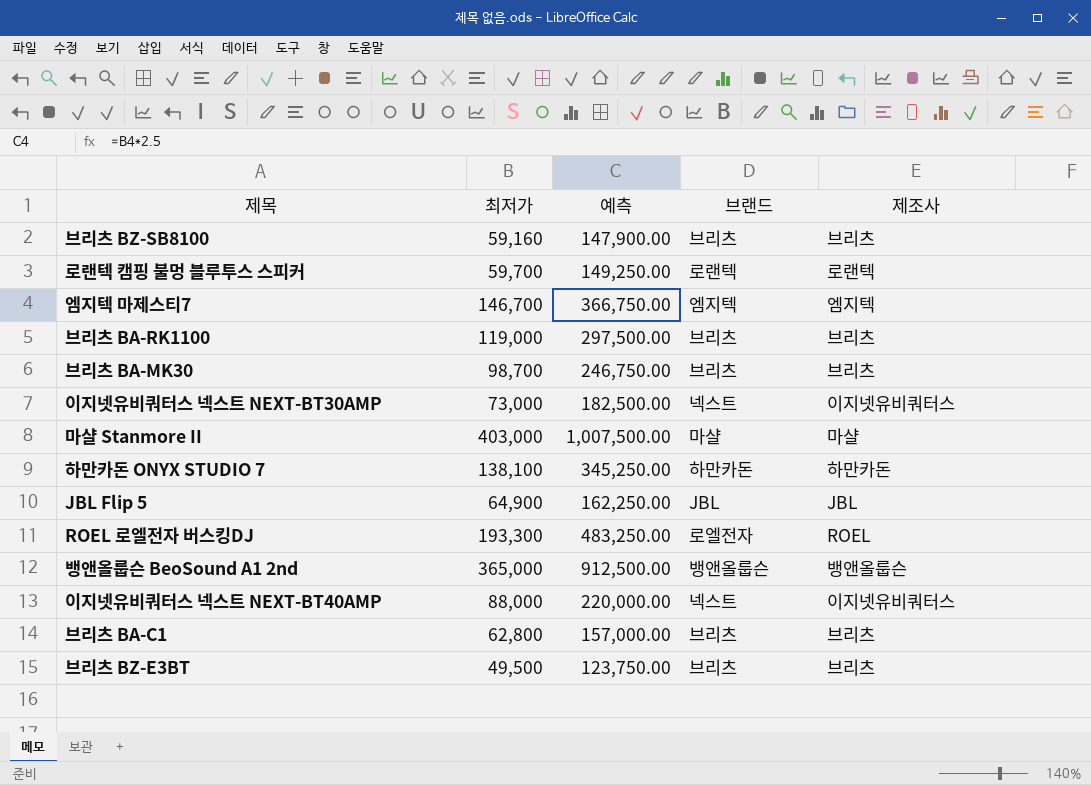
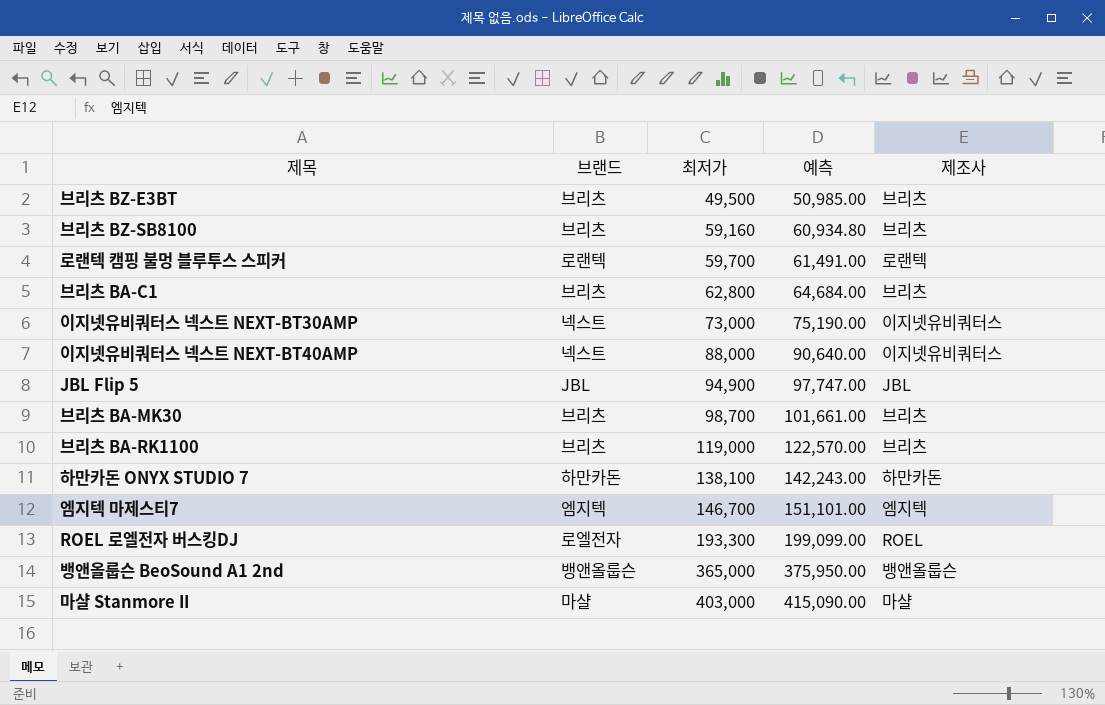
row order: none -> 최저가 ascending
column 브랜드 | position: 4 -> 2
column 예측 | formula: [최저가] * 2.5 -> [최저가] * 1.03
JBL Flip 5 | 최저가: 64,900 -> 94,900

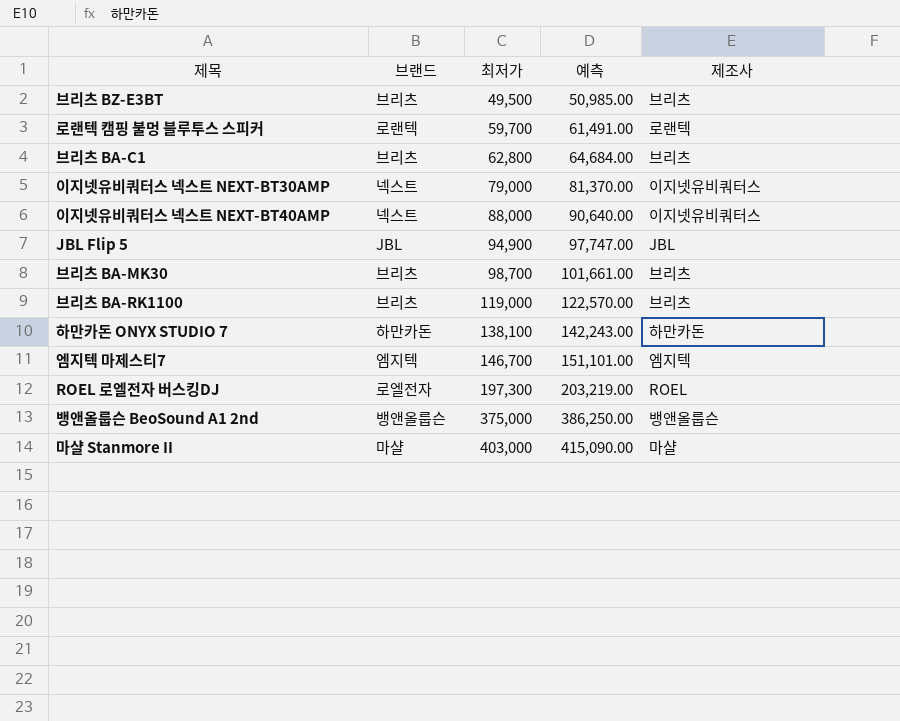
row 브리츠 BZ-SB8100: 브리츠 | 59,160 | 60,934.80 | 브리츠 -> none
이지넷유비쿼터스 넥스트 NEXT-BT30AMP | 최저가: 73,000 -> 79,000
이지넷유비쿼터스 넥스트 NEXT-BT30AMP | 예측: 75,190.00 -> 81,370.00
ROEL 로엘전자 버스킹DJ | 최저가: 193,300 -> 197,300
ROEL 로엘전자 버스킹DJ | 예측: 199,099.00 -> 203,219.00
뱅앤올룹슨 BeoSound A1 2nd | 최저가: 365,000 -> 375,000
뱅앤올룹슨 BeoSound A1 2nd | 예측: 375,950.00 -> 386,250.00

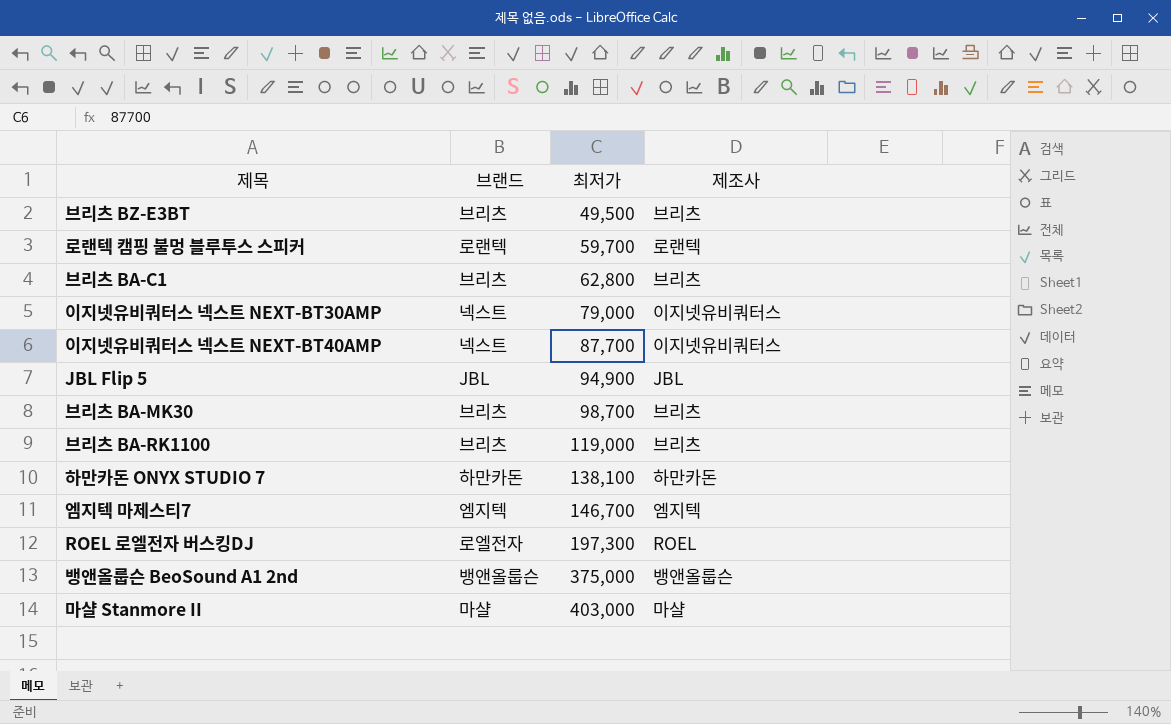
column 예측 | formula: [최저가] * 1.03 -> none
이지넷유비쿼터스 넥스트 NEXT-BT40AMP | 최저가: 88,000 -> 87,700

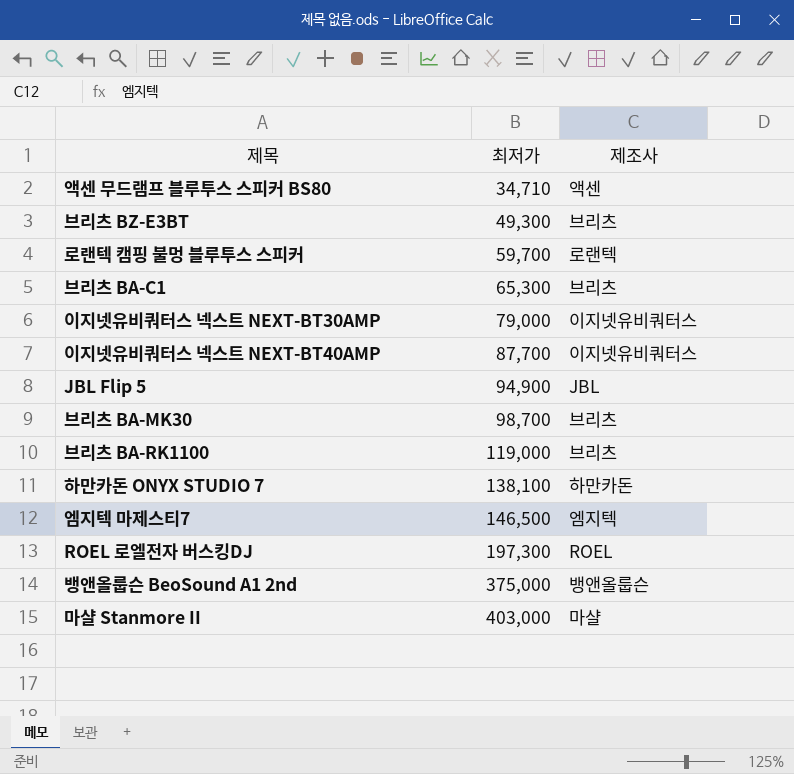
column 브랜드 | position: 2 -> none
row 액센 무드램프 블루투스 스피커 BS80: none -> 34,710 | 액센
브리츠 BZ-E3BT | 최저가: 49,500 -> 49,300
브리츠 BA-C1 | 최저가: 62,800 -> 65,300
엠지텍 마제스티7 | 최저가: 146,700 -> 146,500

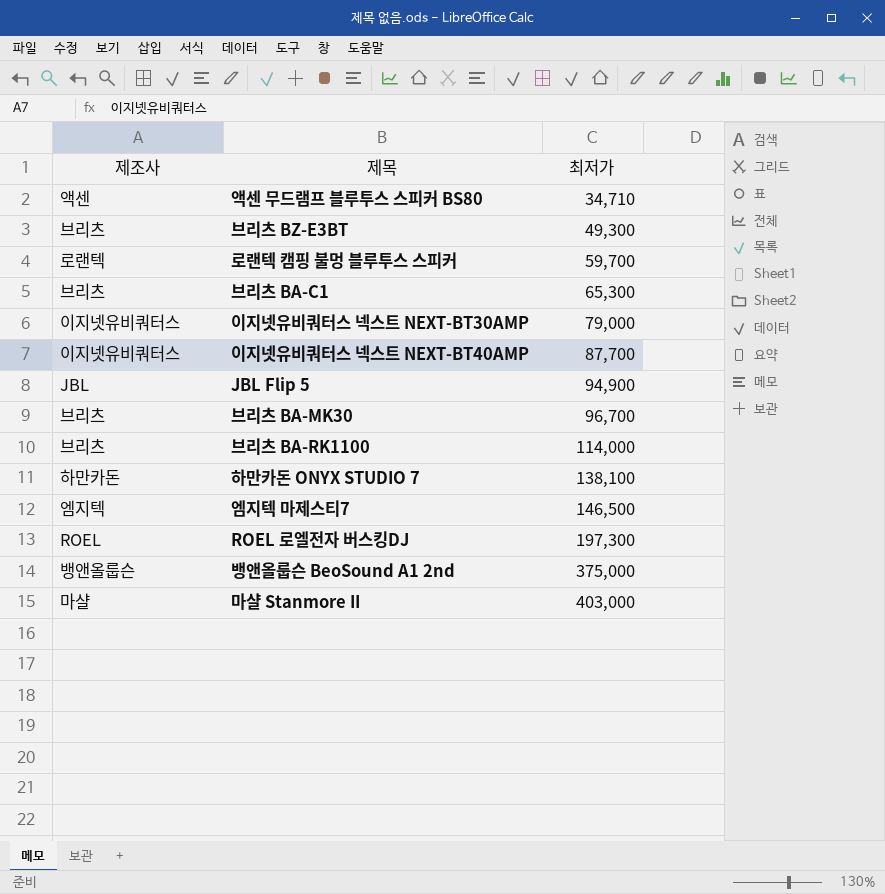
column 제조사 | position: 3 -> 1
브리츠 BA-MK30 | 최저가: 98,700 -> 96,700
브리츠 BA-RK1100 | 최저가: 119,000 -> 114,000

